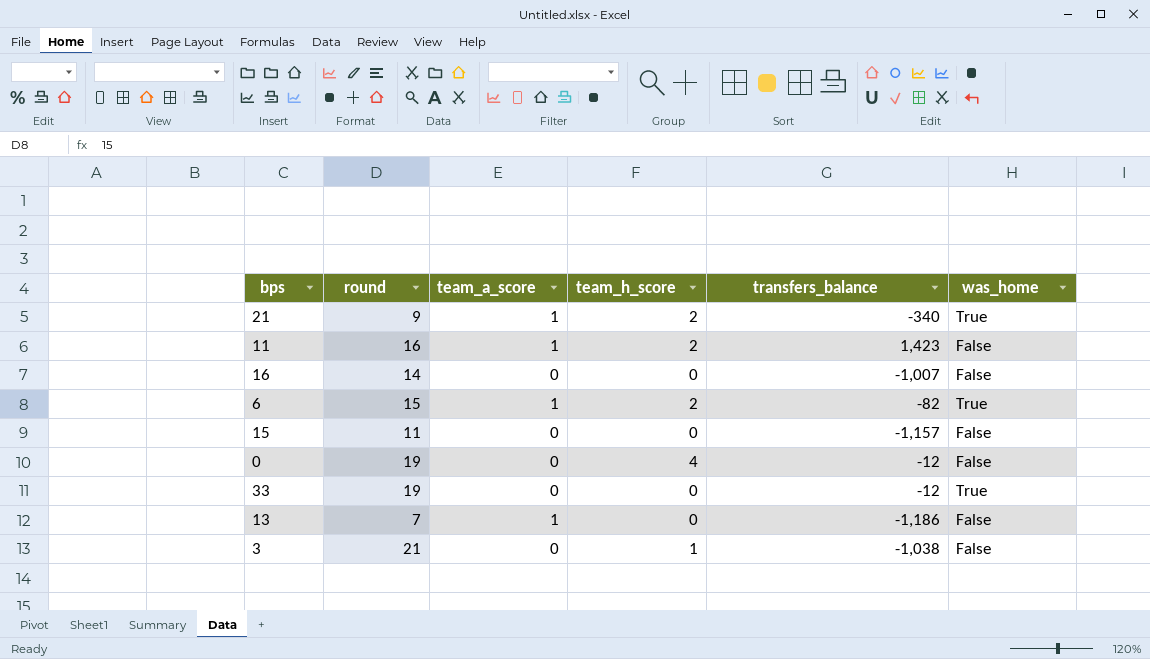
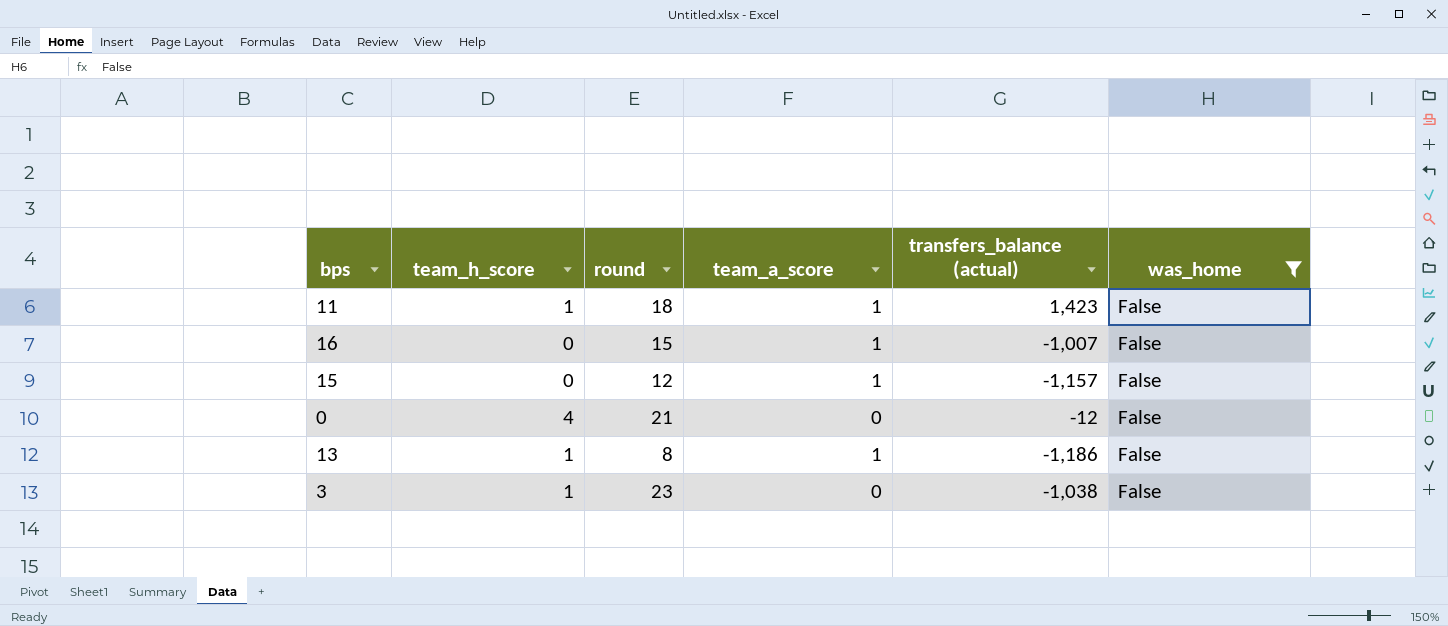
filter: none -> was_home = False
column team_h_score | position: 4 -> 2
column name: transfers_balance -> transfers_balance (actual)
11 | team_h_score: 2 -> 1
11 | round: 16 -> 18
16 | round: 14 -> 15
16 | team_a_score: 0 -> 1
15 | round: 11 -> 12
15 | team_a_score: 0 -> 1
0 | round: 19 -> 21
13 | team_h_score: 0 -> 1
13 | round: 7 -> 8
3 | round: 21 -> 23

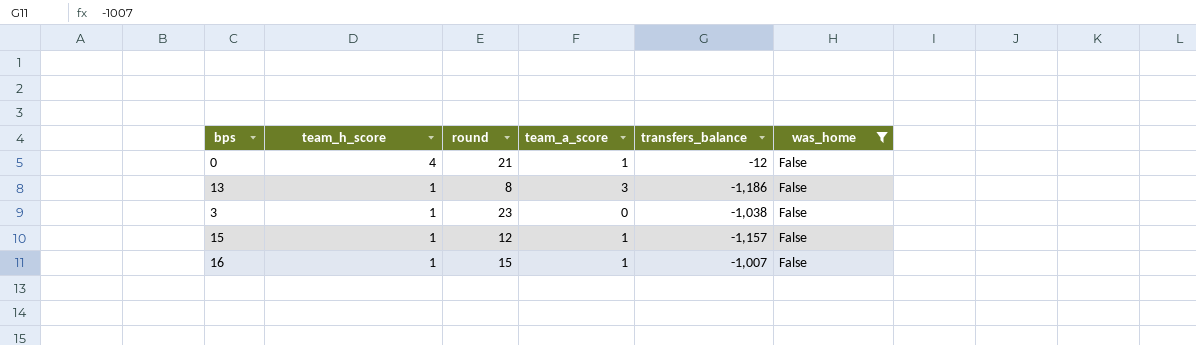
row order: none -> team_h_score descending
column name: transfers_balance (actual) -> transfers_balance
row 11: 1 | 18 | 1 | 1,423 | False -> none
0 | team_a_score: 0 -> 1
13 | team_a_score: 1 -> 3
15 | team_h_score: 0 -> 1
16 | team_h_score: 0 -> 1

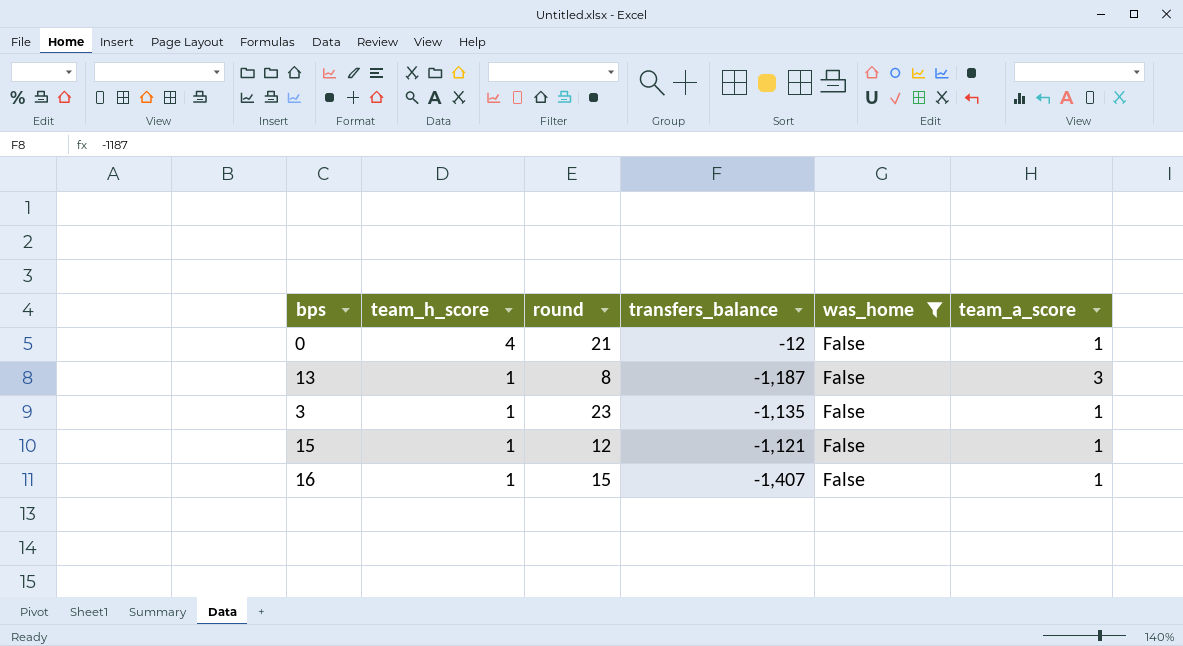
column team_a_score | position: 4 -> 6
13 | transfers_balance: -1,186 -> -1,187
3 | transfers_balance: -1,038 -> -1,135
3 | team_a_score: 0 -> 1
15 | transfers_balance: -1,157 -> -1,121
16 | transfers_balance: -1,007 -> -1,407

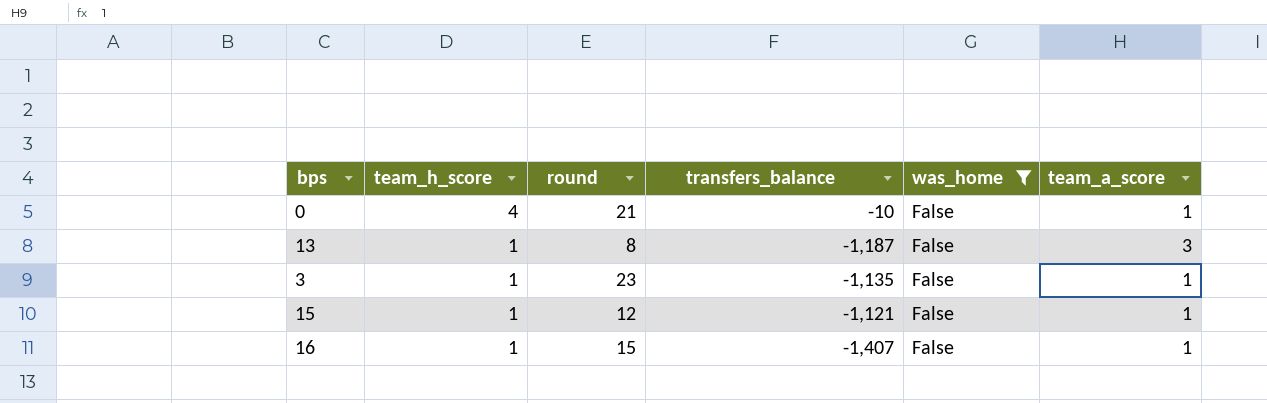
0 | transfers_balance: -12 -> -10

